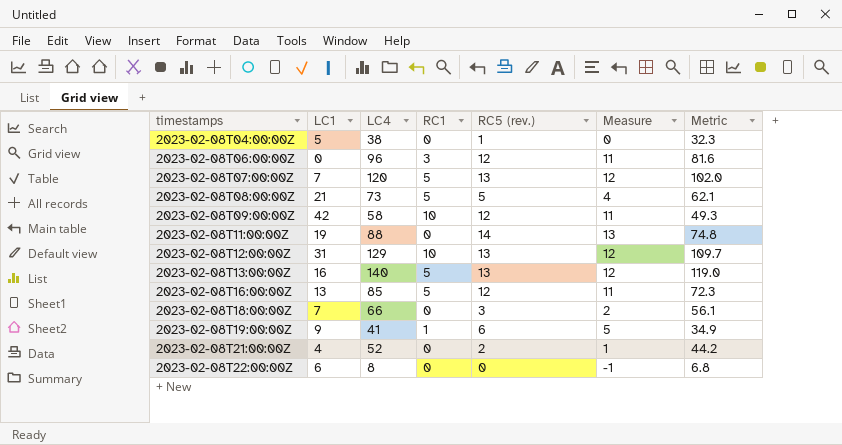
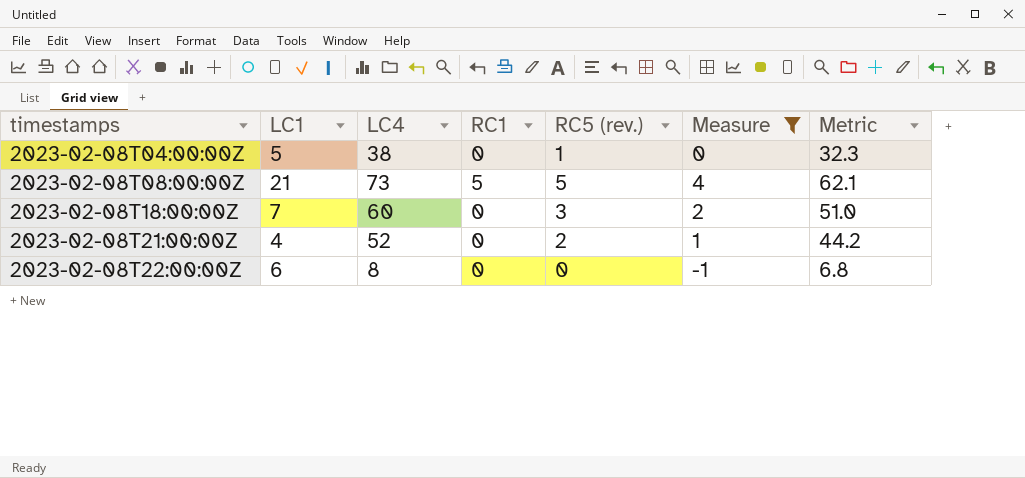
filter: none -> Measure <= 4
2023-02-08T18:00:00Z | LC4: 66 -> 60
2023-02-08T18:00:00Z | Metric: 56.1 -> 51.0

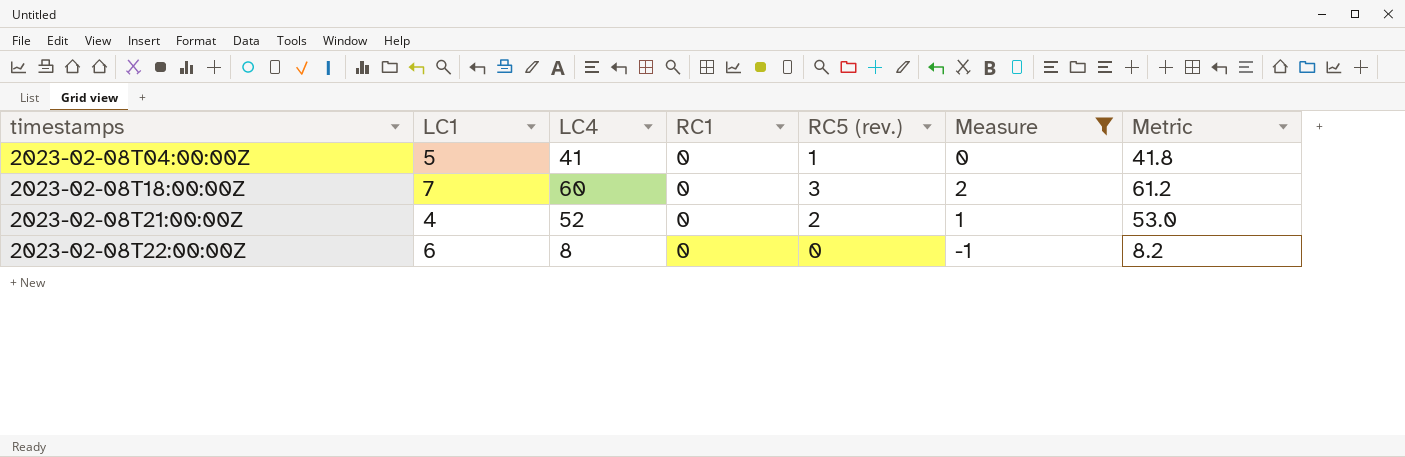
column Metric | formula: [LC4] * 0.85 -> [LC4] * 1.02
row 2023-02-08T08:00:00Z: 21 | 73 | 5 | 5 | 4 | 62.1 -> none
2023-02-08T04:00:00Z | LC4: 38 -> 41

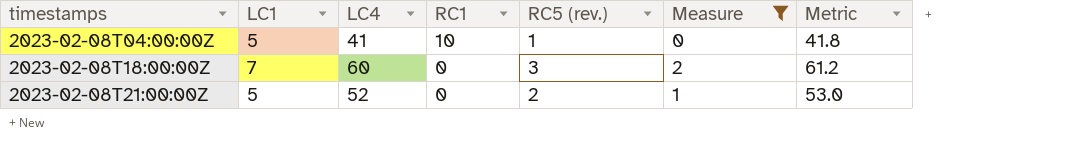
row 2023-02-08T22:00:00Z: 6 | 8 | 0 | 0 | -1 | 8.2 -> none
2023-02-08T04:00:00Z | RC1: 0 -> 10
2023-02-08T21:00:00Z | LC1: 4 -> 5

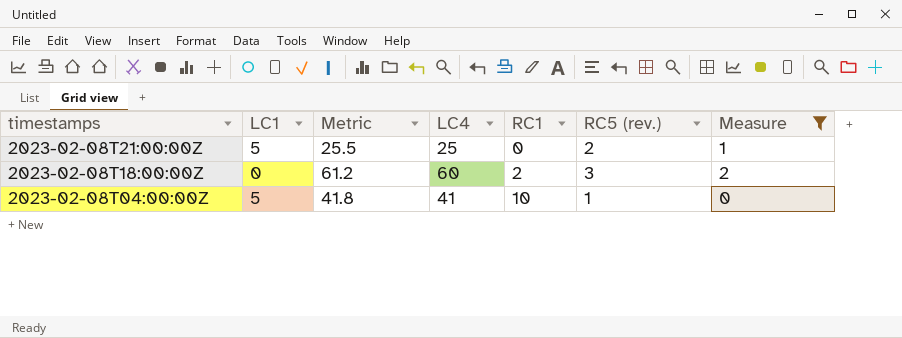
row order: timestamps ascending -> timestamps descending
column Metric | position: 7 -> 3
2023-02-08T21:00:00Z | Metric: 53.0 -> 25.5
2023-02-08T21:00:00Z | LC4: 52 -> 25
2023-02-08T18:00:00Z | LC1: 7 -> 0
2023-02-08T18:00:00Z | RC1: 0 -> 2

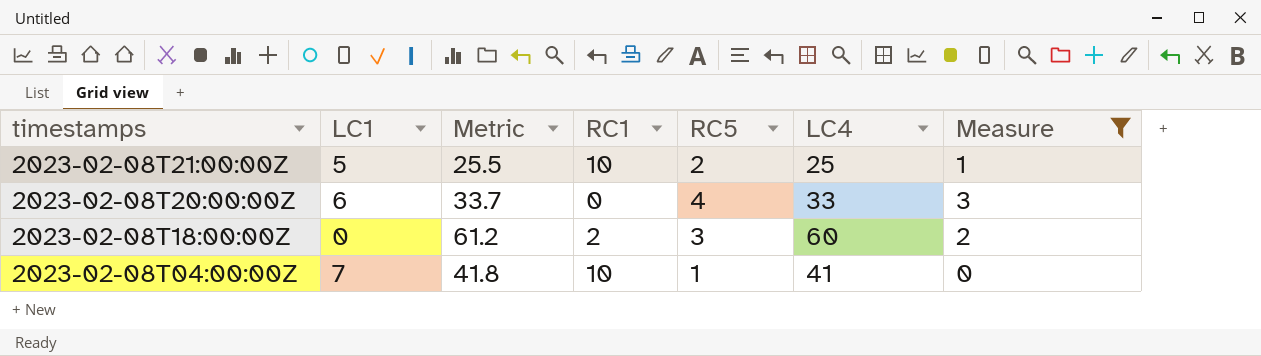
column name: RC5 (rev.) -> RC5
column LC4 | position: 4 -> 6
2023-02-08T21:00:00Z | RC1: 0 -> 10
row 2023-02-08T20:00:00Z: none -> 6 | 33.7 | 0 | 4 | 33 | 3
2023-02-08T04:00:00Z | LC1: 5 -> 7

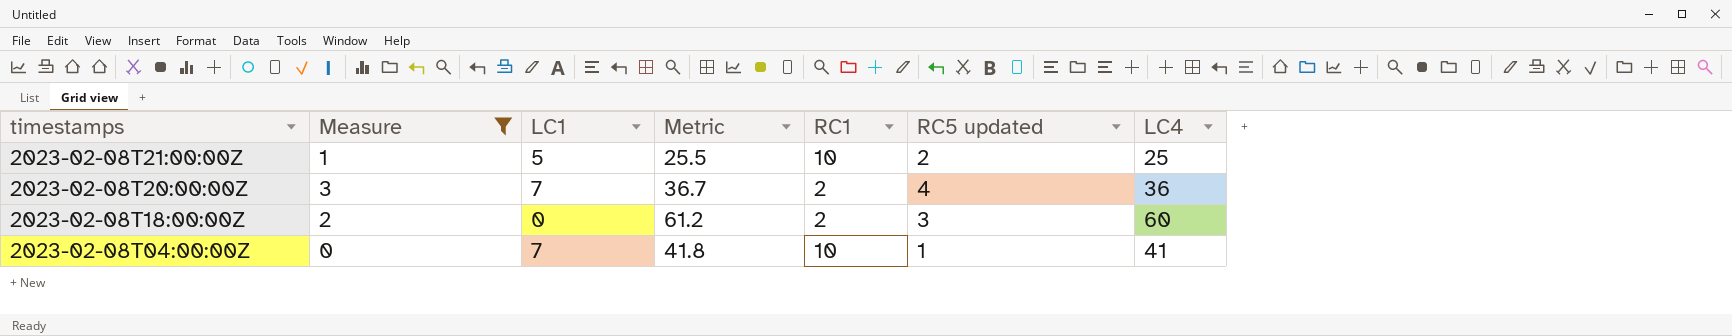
column Measure | position: 7 -> 2
column name: RC5 -> RC5 updated
2023-02-08T20:00:00Z | LC1: 6 -> 7
2023-02-08T20:00:00Z | Metric: 33.7 -> 36.7
2023-02-08T20:00:00Z | RC1: 0 -> 2
2023-02-08T20:00:00Z | LC4: 33 -> 36

